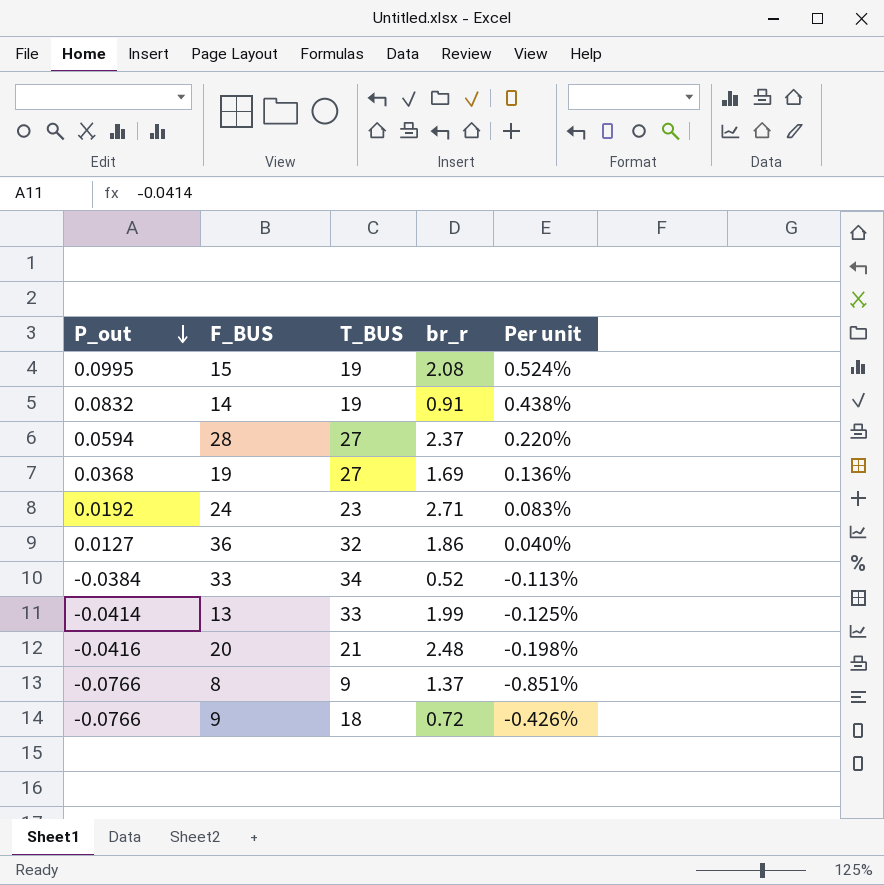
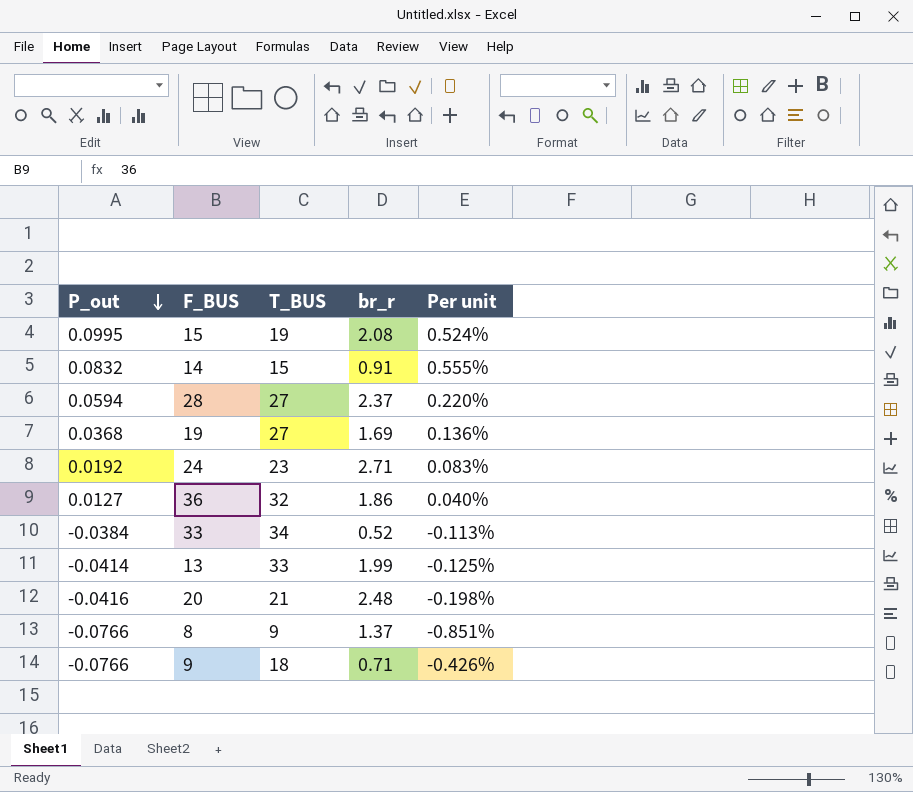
14 | T_BUS: 19 -> 15
14 | Per unit: 0.438% -> 0.555%
9 | br_r: 0.72 -> 0.71

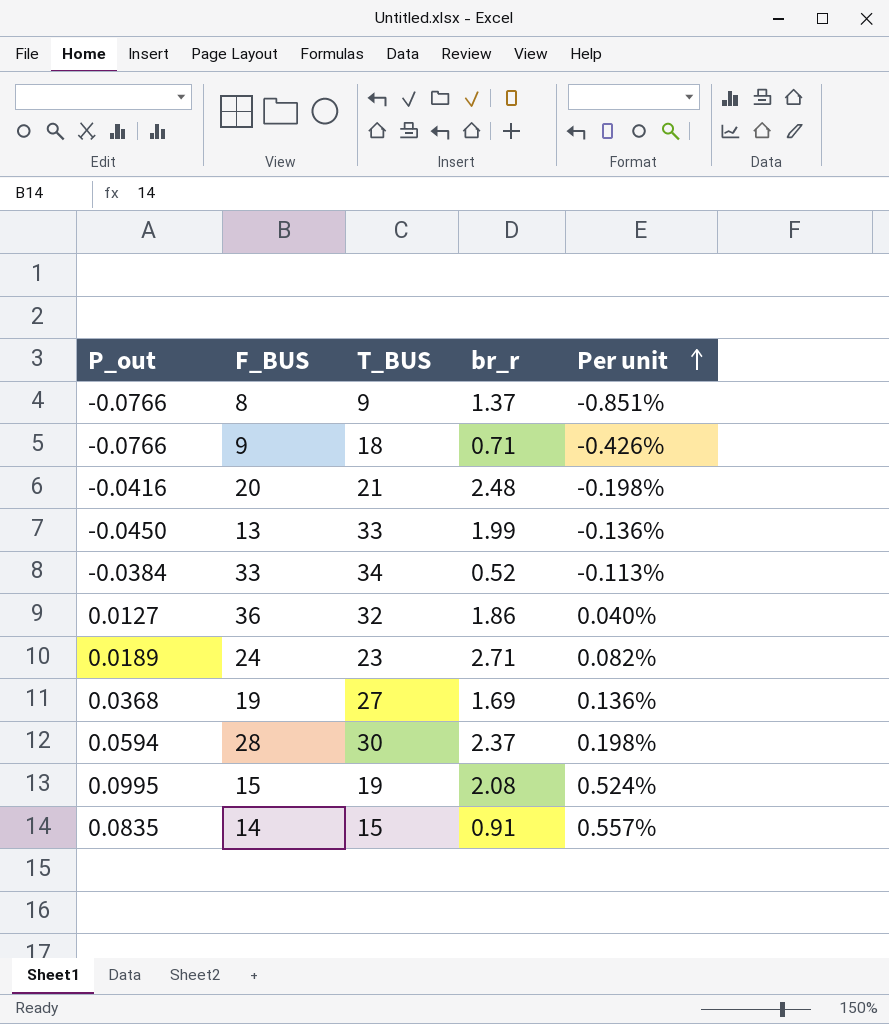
row order: P_out descending -> Per unit ascending
13 | P_out: -0.0414 -> -0.0450
13 | Per unit: -0.125% -> -0.136%
24 | P_out: 0.0192 -> 0.0189
24 | Per unit: 0.083% -> 0.082%
28 | T_BUS: 27 -> 30
28 | Per unit: 0.220% -> 0.198%
14 | P_out: 0.0832 -> 0.0835
14 | Per unit: 0.555% -> 0.557%

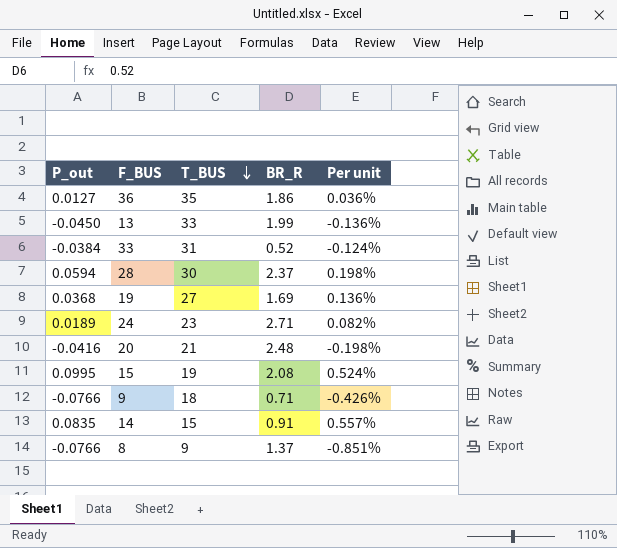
row order: Per unit ascending -> T_BUS descending
column name: br_r -> BR_R
36 | T_BUS: 32 -> 35
36 | Per unit: 0.040% -> 0.036%
33 | T_BUS: 34 -> 31
33 | Per unit: -0.113% -> -0.124%

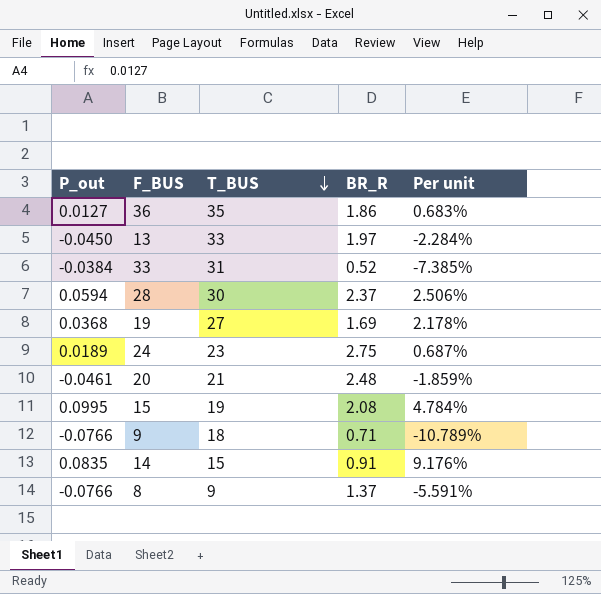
column Per unit | formula: [P_out] / [T_BUS] -> [P_out] / [BR_R]
13 | BR_R: 1.99 -> 1.97
24 | BR_R: 2.71 -> 2.75
20 | P_out: -0.0416 -> -0.0461

